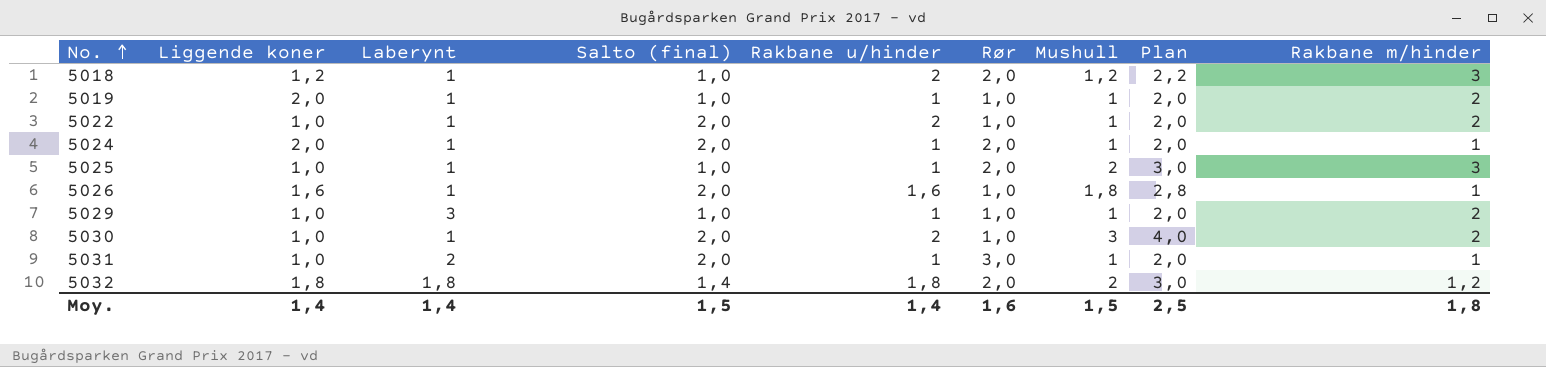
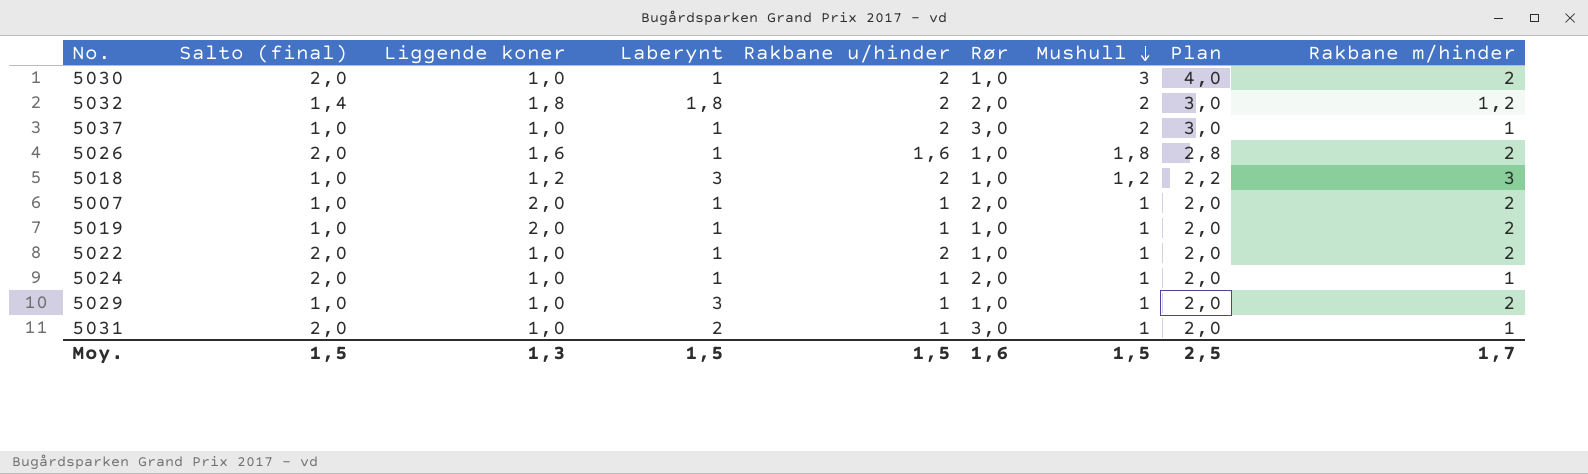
row order: No. ascending -> Mushull descending
column Salto (final) | position: 4 -> 2
row 5025: 1,0 | 1 | 1,0 | 1 | 2,0 | 2 | 3,0 | 3 -> none
5032 | Rakbane u/hinder: 1,8 -> 2
row 5037: none -> 1,0 | 1,0 | 1 | 2 | 3,0 | 2 | 3,0 | 1
5026 | Rakbane m/hinder: 1 -> 2
5018 | Laberynt: 1 -> 3
5018 | Rør: 2,0 -> 1,0
row 5007: none -> 1,0 | 2,0 | 1 | 1 | 2,0 | 1 | 2,0 | 2
5024 | Liggende koner: 2,0 -> 1,0
Moy. | Liggende koner: 1,4 -> 1,3
Moy. | Laberynt: 1,4 -> 1,5
Moy. | Rakbane u/hinder: 1,4 -> 1,5
Moy. | Rakbane m/hinder: 1,8 -> 1,7

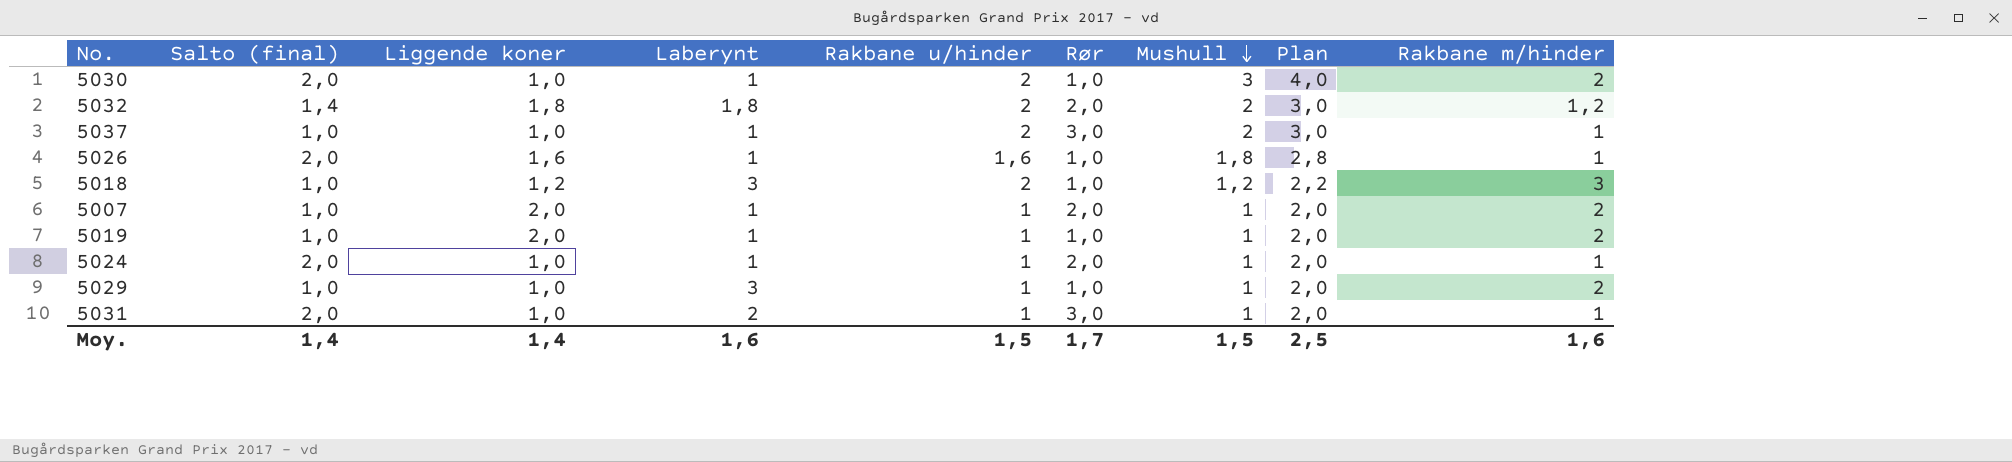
row 5022: 2,0 | 1,0 | 1 | 2 | 1,0 | 1 | 2,0 | 2 -> none
5026 | Rakbane m/hinder: 2 -> 1
Moy. | Salto (final): 1,5 -> 1,4
Moy. | Liggende koner: 1,3 -> 1,4
Moy. | Laberynt: 1,5 -> 1,6
Moy. | Rør: 1,6 -> 1,7
Moy. | Rakbane m/hinder: 1,7 -> 1,6

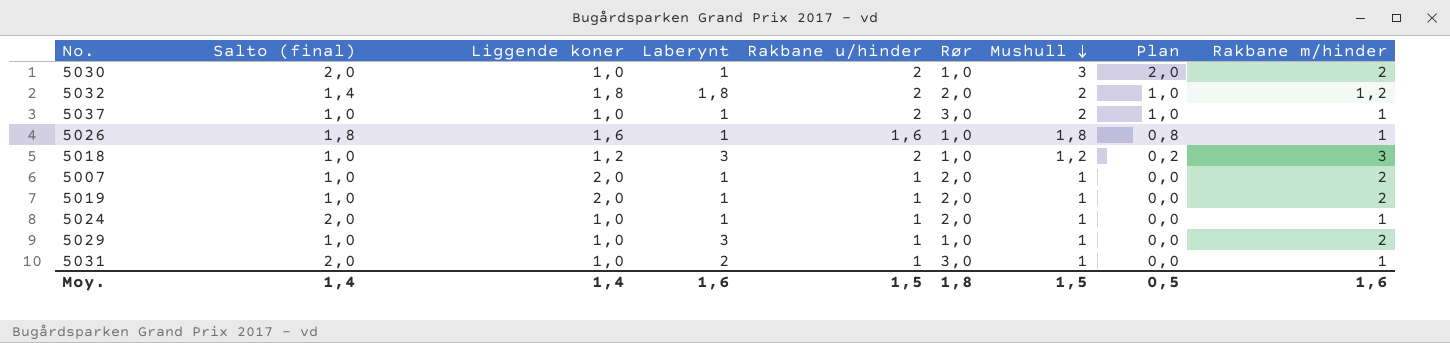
column Plan | formula: [Mushull] + 1 -> [Mushull] - 1
5026 | Salto (final): 2,0 -> 1,8
5019 | Rør: 1,0 -> 2,0
Moy. | Rør: 1,7 -> 1,8
Moy. | Plan: 2,5 -> 0,5

